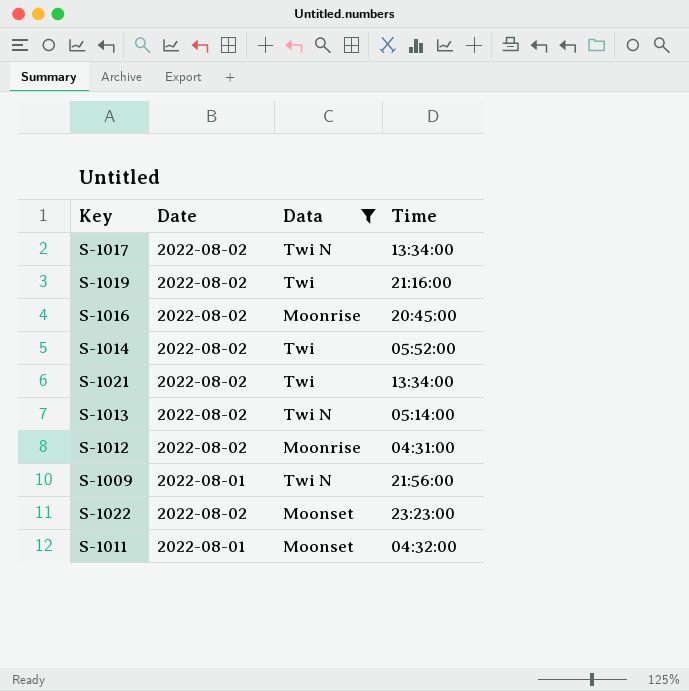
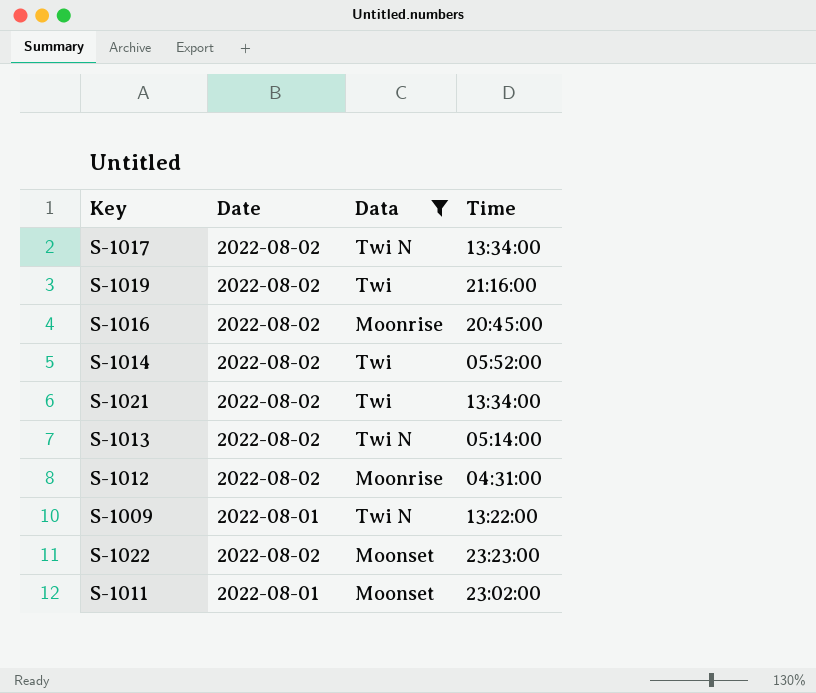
S-1009 | Time: 21:56:00 -> 13:22:00
S-1011 | Time: 04:32:00 -> 23:02:00

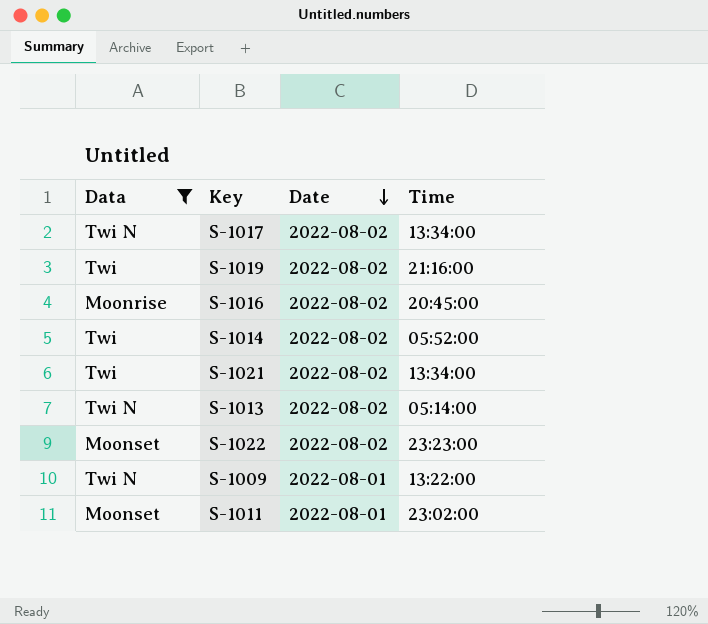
row order: none -> Date descending
column Data | position: 3 -> 1
row S-1012: 2022-08-02 | Moonrise | 04:31:00 -> none

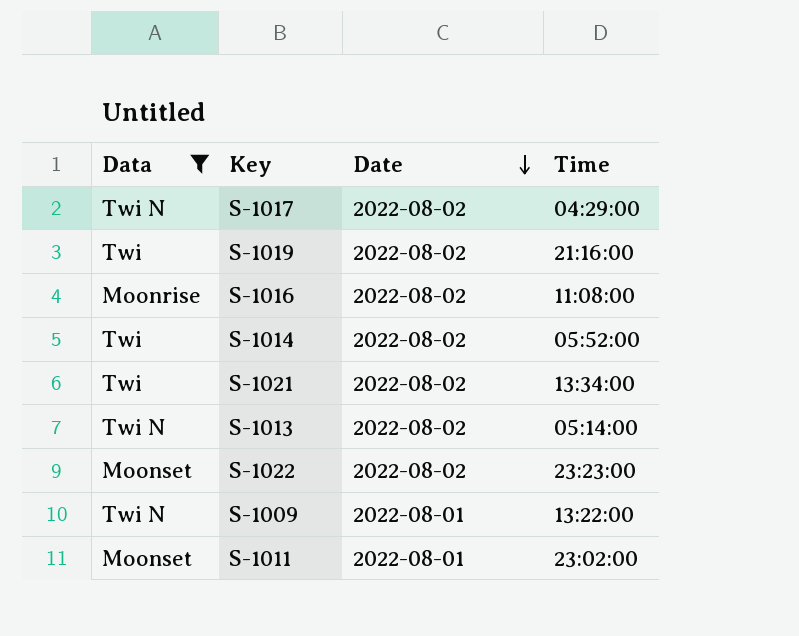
S-1017 | Time: 13:34:00 -> 04:29:00
S-1016 | Time: 20:45:00 -> 11:08:00

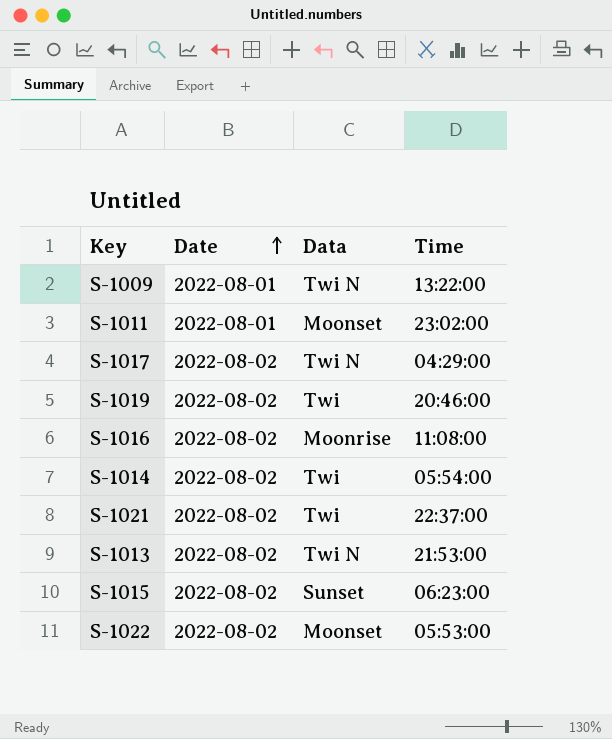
filter: Data != Sunset -> none
row order: Date descending -> Date ascending
column Data | position: 1 -> 3
S-1019 | Time: 21:16:00 -> 20:46:00
S-1014 | Time: 05:52:00 -> 05:54:00
S-1021 | Time: 13:34:00 -> 22:37:00
S-1013 | Time: 05:14:00 -> 21:53:00
S-1022 | Time: 23:23:00 -> 05:53:00

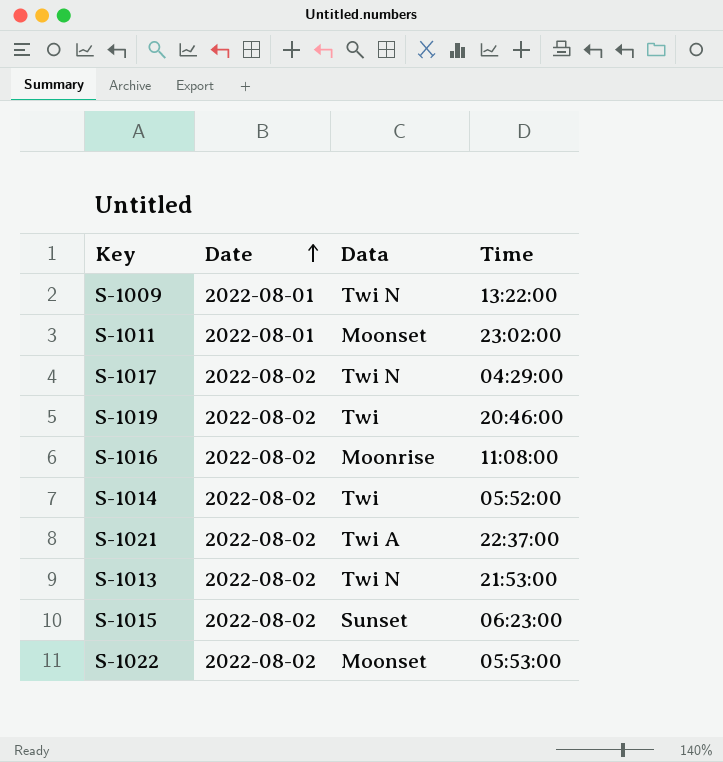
S-1014 | Time: 05:54:00 -> 05:52:00
S-1021 | Data: Twi -> Twi A

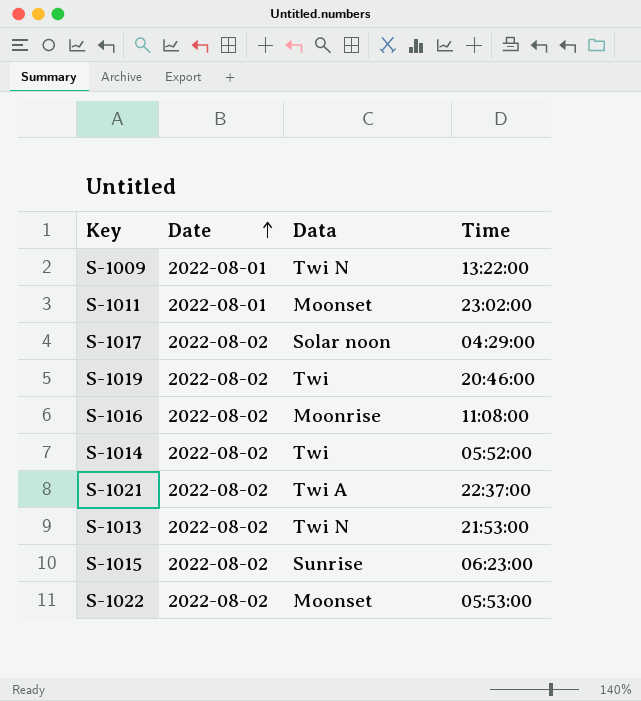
S-1017 | Data: Twi N -> Solar noon
S-1015 | Data: Sunset -> Sunrise

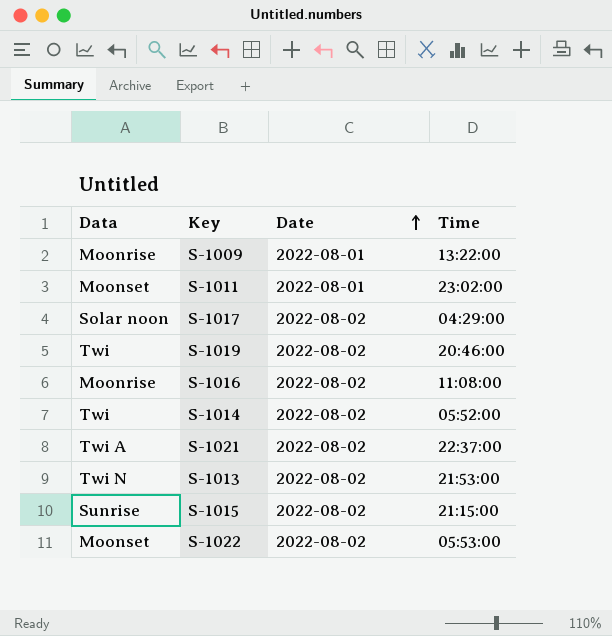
column Data | position: 3 -> 1
S-1009 | Data: Twi N -> Moonrise
S-1015 | Time: 06:23:00 -> 21:15:00

